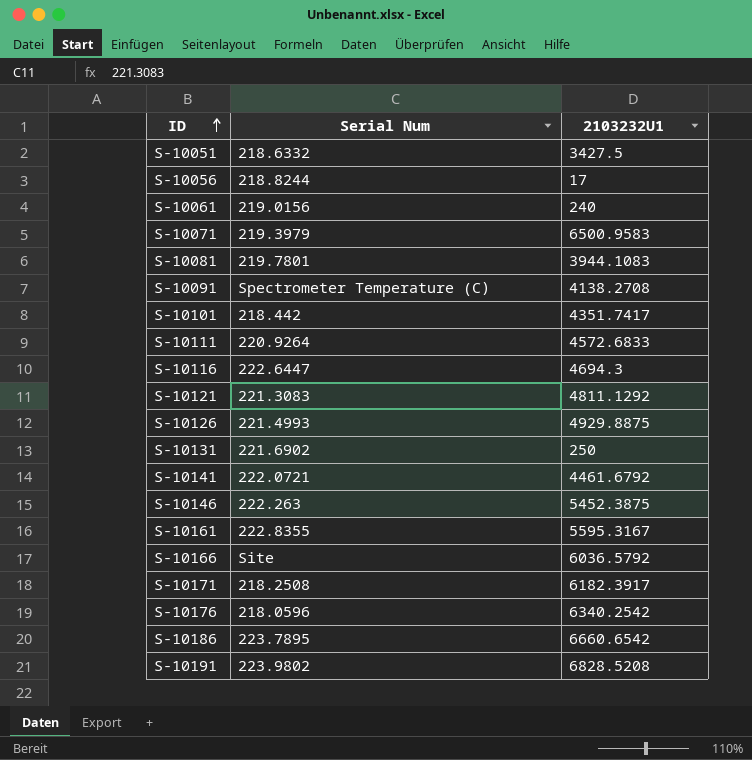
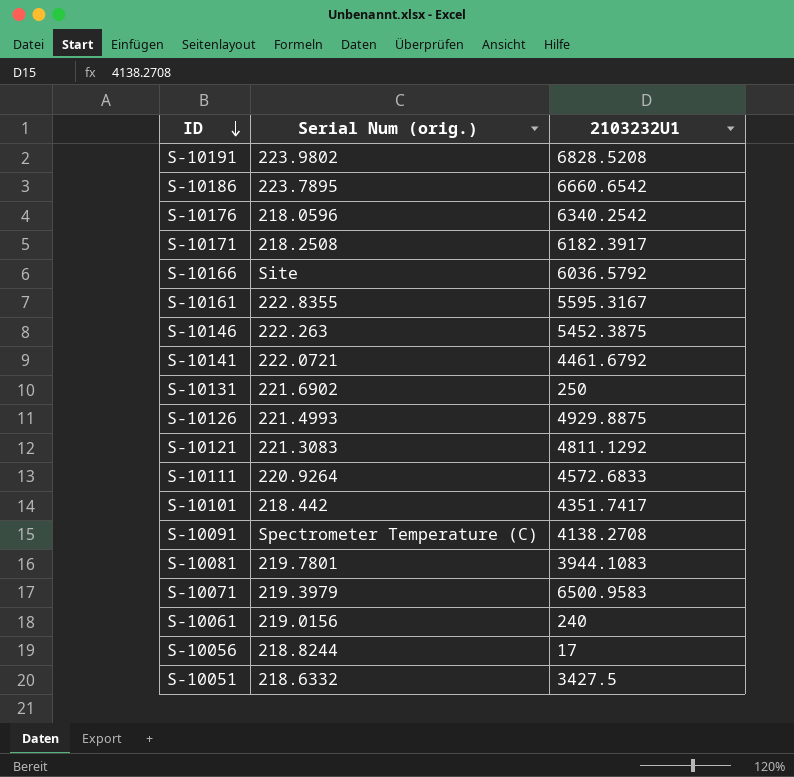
row order: ID ascending -> ID descending
column name: Serial Num -> Serial Num (orig.)
row S-10116: 222.6447 | 4694.3 -> none

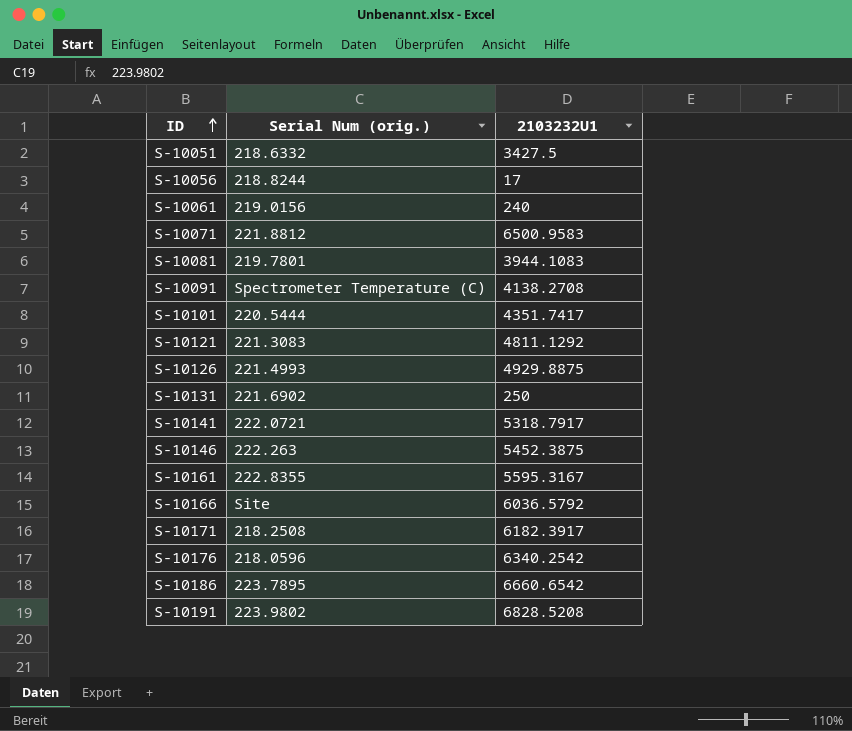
row order: ID descending -> ID ascending
row S-10111: 220.9264 | 4572.6833 -> none
S-10071 | Serial Num (orig.): 219.3979 -> 221.8812
S-10101 | Serial Num (orig.): 218.442 -> 220.5444
S-10141 | 2103232U1: 4461.6792 -> 5318.7917

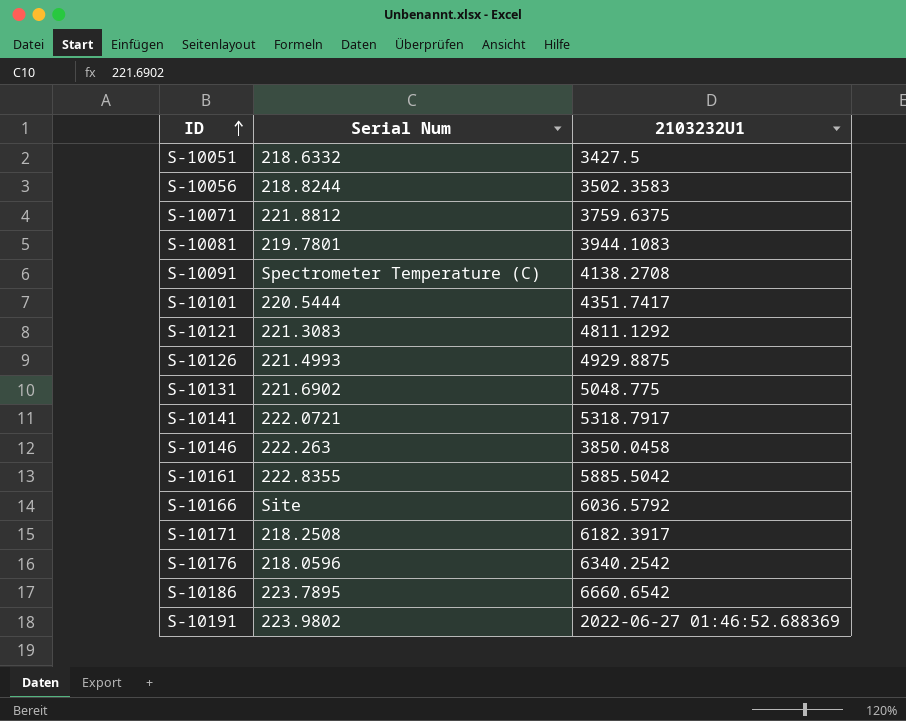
column name: Serial Num (orig.) -> Serial Num
row S-10061: 219.0156 | 240 -> none
S-10056 | 2103232U1: 17 -> 3502.3583
S-10071 | 2103232U1: 6500.9583 -> 3759.6375
S-10131 | 2103232U1: 250 -> 5048.775
S-10146 | 2103232U1: 5452.3875 -> 3850.0458
S-10161 | 2103232U1: 5595.3167 -> 5885.5042
S-10191 | 2103232U1: 6828.5208 -> 2022-06-27 01:46:52.688369

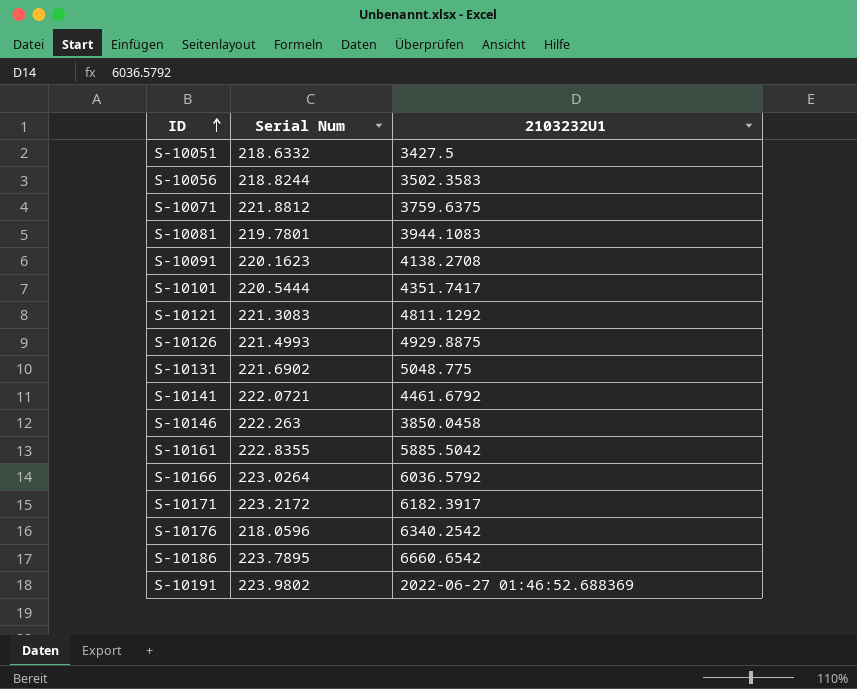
S-10091 | Serial Num: Spectrometer Temperature (C) -> 220.1623
S-10141 | 2103232U1: 5318.7917 -> 4461.6792
S-10166 | Serial Num: Site -> 223.0264
S-10171 | Serial Num: 218.2508 -> 223.2172

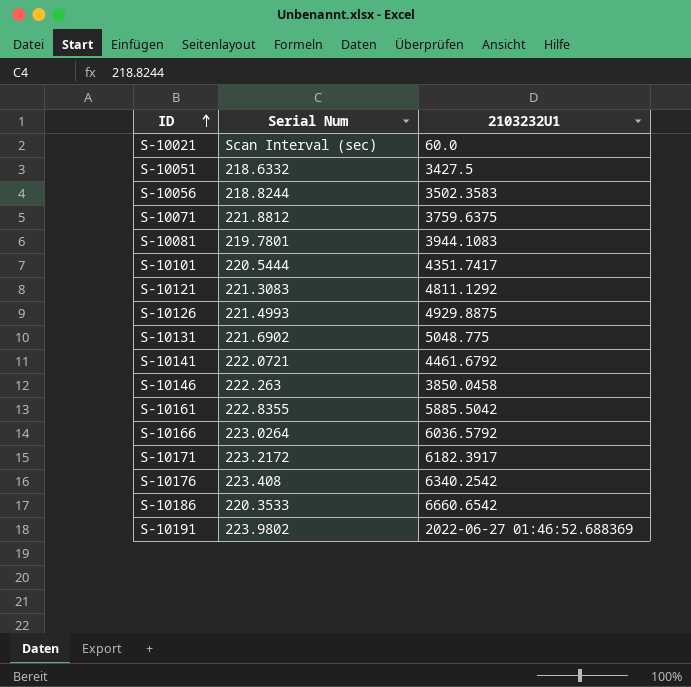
row S-10091: 220.1623 | 4138.2708 -> none
row S-10021: none -> Scan Interval (sec) | 60.0
S-10176 | Serial Num: 218.0596 -> 223.408
S-10186 | Serial Num: 223.7895 -> 220.3533

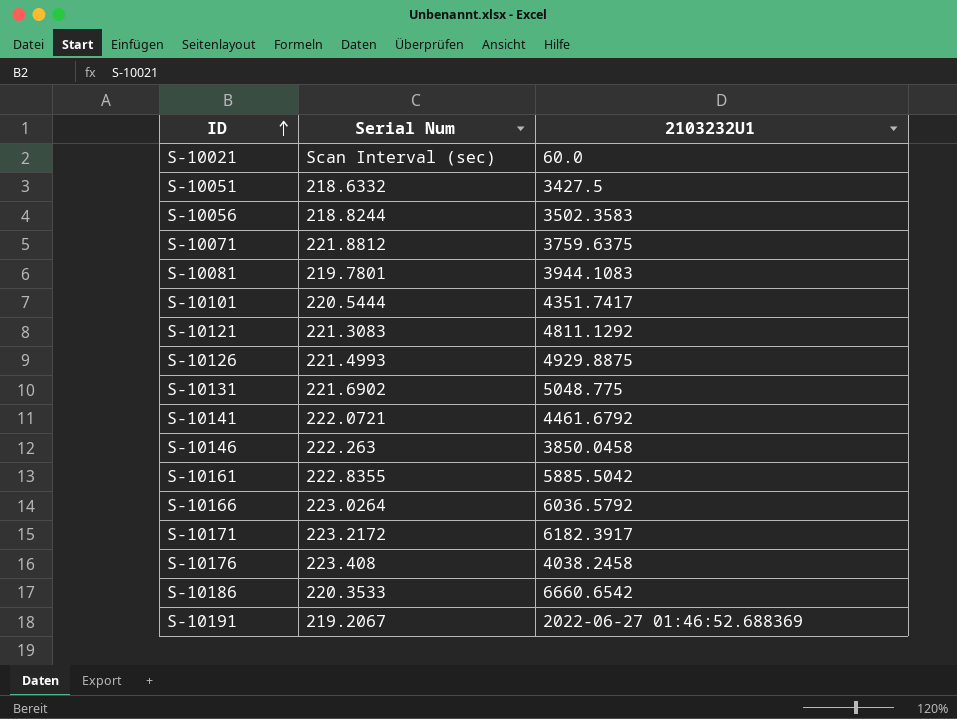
S-10176 | 2103232U1: 6340.2542 -> 4038.2458
S-10191 | Serial Num: 223.9802 -> 219.2067

